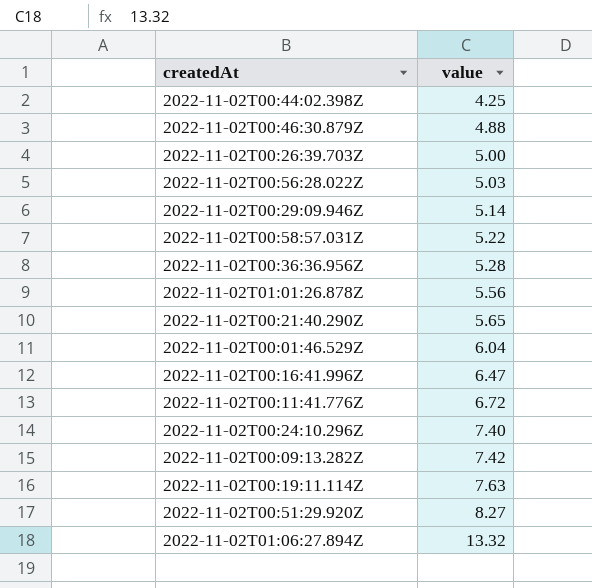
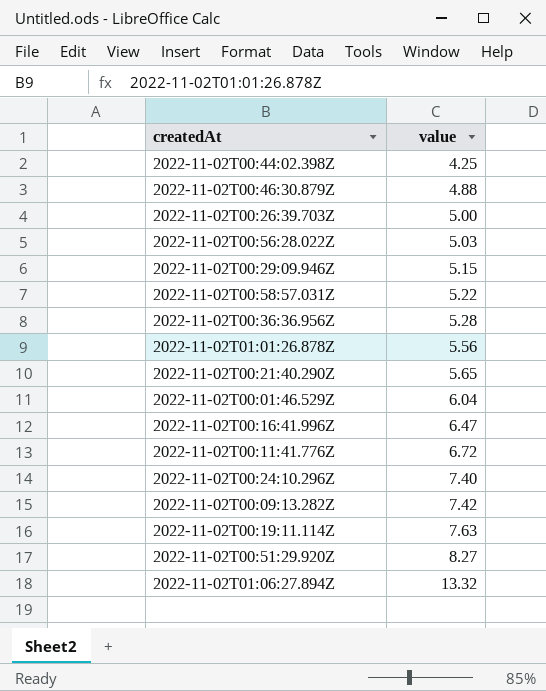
2022-11-02T00:29:09.946Z | value: 5.14 -> 5.15

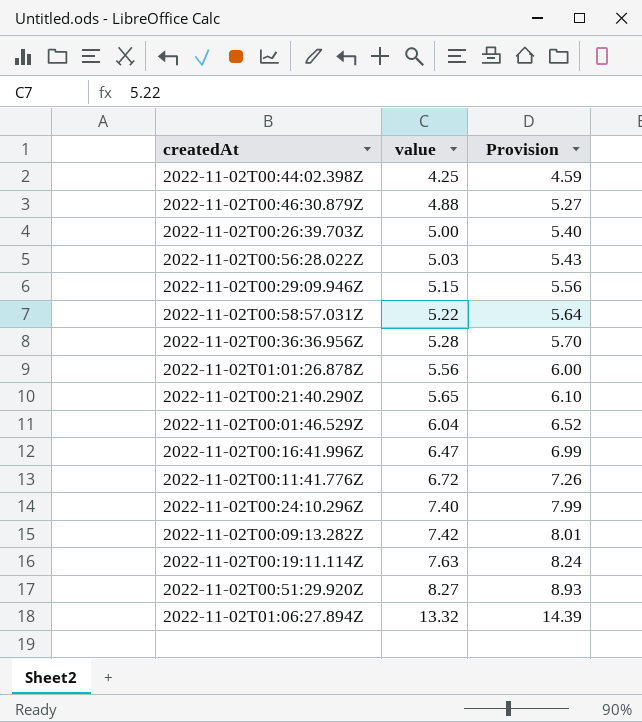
column Provision | formula: none -> [value] * 1.08

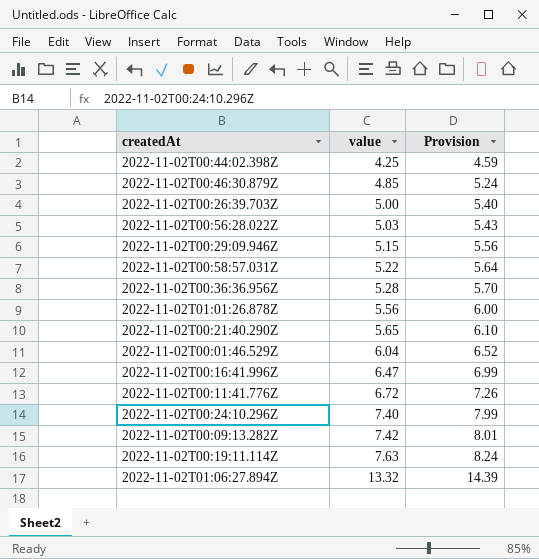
row 2022-11-02T00:51:29.920Z: 8.27 | 8.93 -> none
2022-11-02T00:46:30.879Z | value: 4.88 -> 4.85
2022-11-02T00:46:30.879Z | Provision: 5.27 -> 5.24

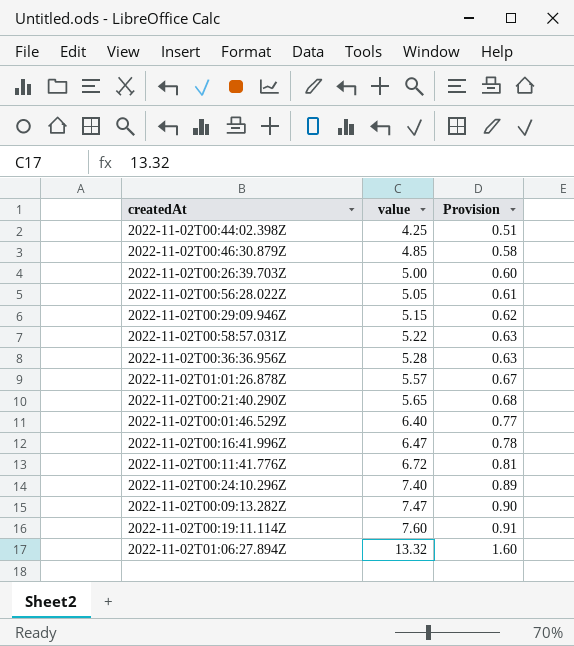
column Provision | formula: [value] * 1.08 -> [value] * 0.12
2022-11-02T00:56:28.022Z | value: 5.03 -> 5.05
2022-11-02T01:01:26.878Z | value: 5.56 -> 5.57
2022-11-02T00:01:46.529Z | value: 6.04 -> 6.40
2022-11-02T00:09:13.282Z | value: 7.42 -> 7.47
2022-11-02T00:19:11.114Z | value: 7.63 -> 7.60

